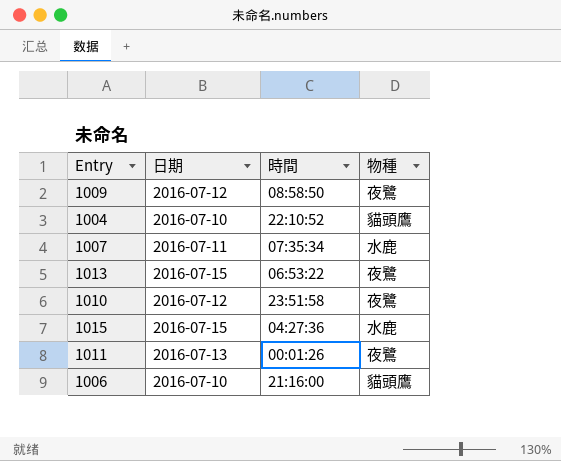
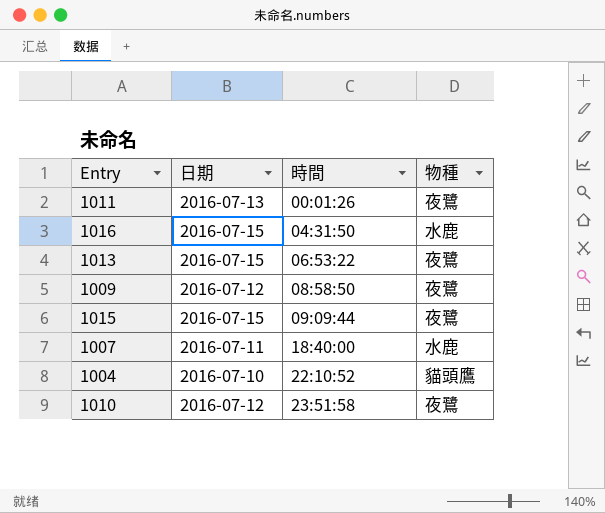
row order: none -> 時間 ascending
row 1006: 2016-07-10 | 21:16:00 | 貓頭鷹 -> none
row 1016: none -> 2016-07-15 | 04:31:50 | 水鹿
1015 | 時間: 04:27:36 -> 09:09:44
1015 | 物種: 水鹿 -> 夜鷺
1007 | 時間: 07:35:34 -> 18:40:00

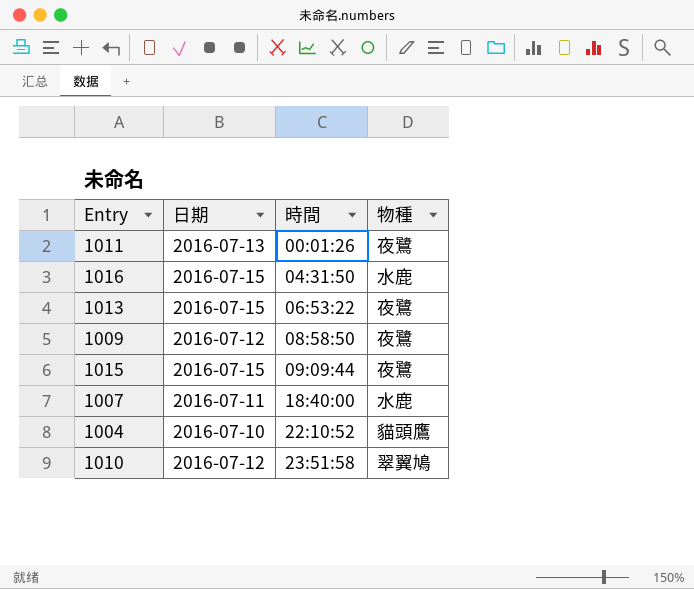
1010 | 物種: 夜鷺 -> 翠翼鳩

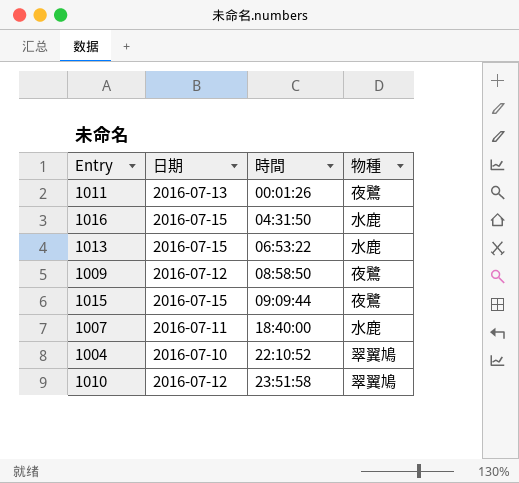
1013 | 物種: 夜鷺 -> 水鹿
1004 | 物種: 貓頭鷹 -> 翠翼鳩

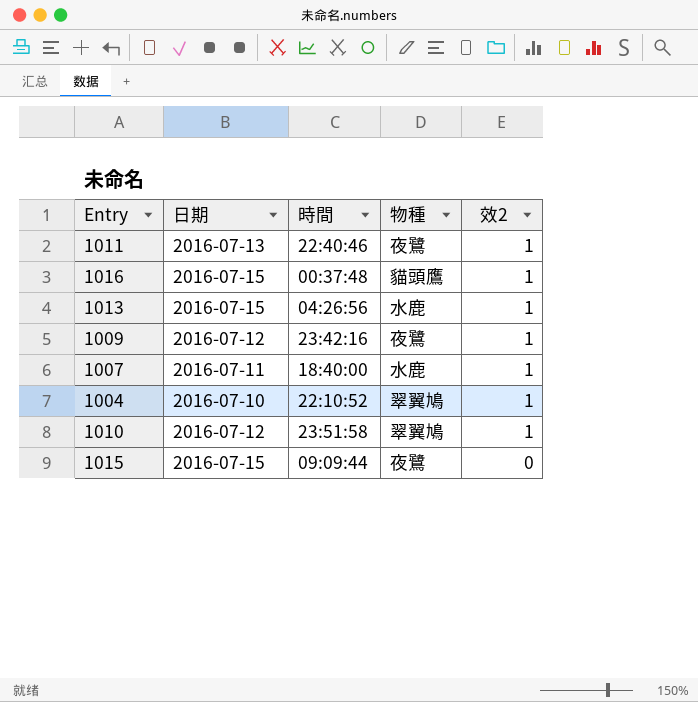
row order: 時間 ascending -> 效2 descending
column 效2 | position: none -> 5
1011 | 時間: 00:01:26 -> 22:40:46
1016 | 時間: 04:31:50 -> 00:37:48
1016 | 物種: 水鹿 -> 貓頭鷹
1013 | 時間: 06:53:22 -> 04:26:56
1009 | 時間: 08:58:50 -> 23:42:16

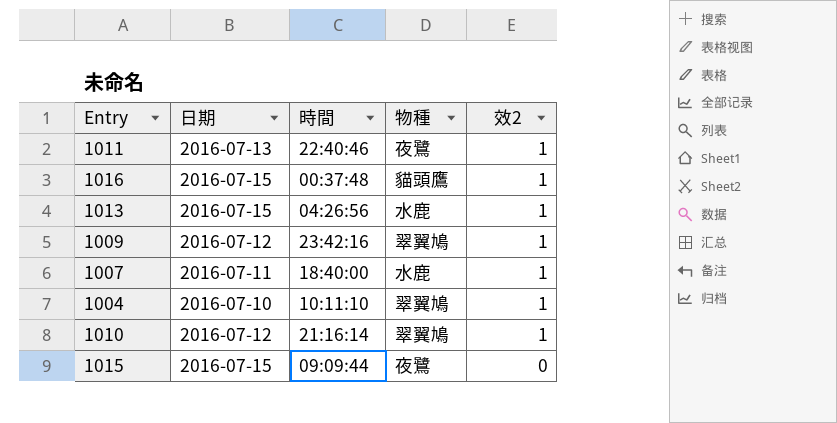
1009 | 物種: 夜鷺 -> 翠翼鳩
1004 | 時間: 22:10:52 -> 10:11:10
1010 | 時間: 23:51:58 -> 21:16:14

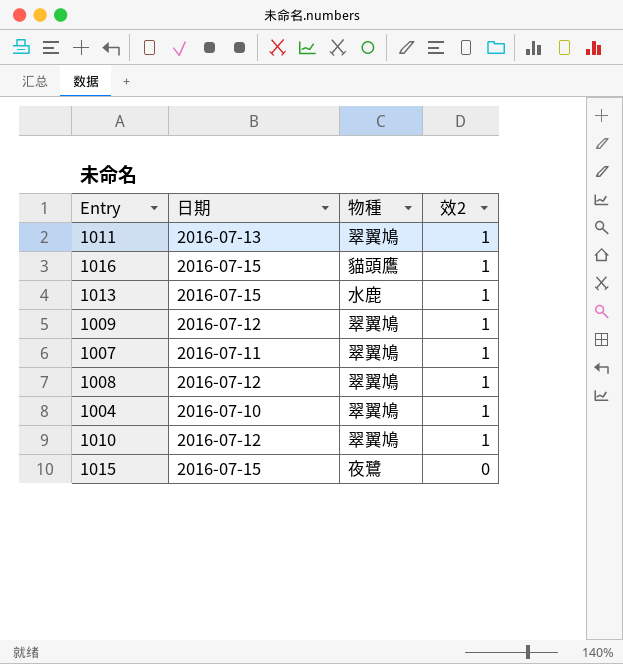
column 時間 | position: 3 -> none
1011 | 物種: 夜鷺 -> 翠翼鳩
1007 | 物種: 水鹿 -> 翠翼鳩
row 1008: none -> 2016-07-12 | 翠翼鳩 | 1

